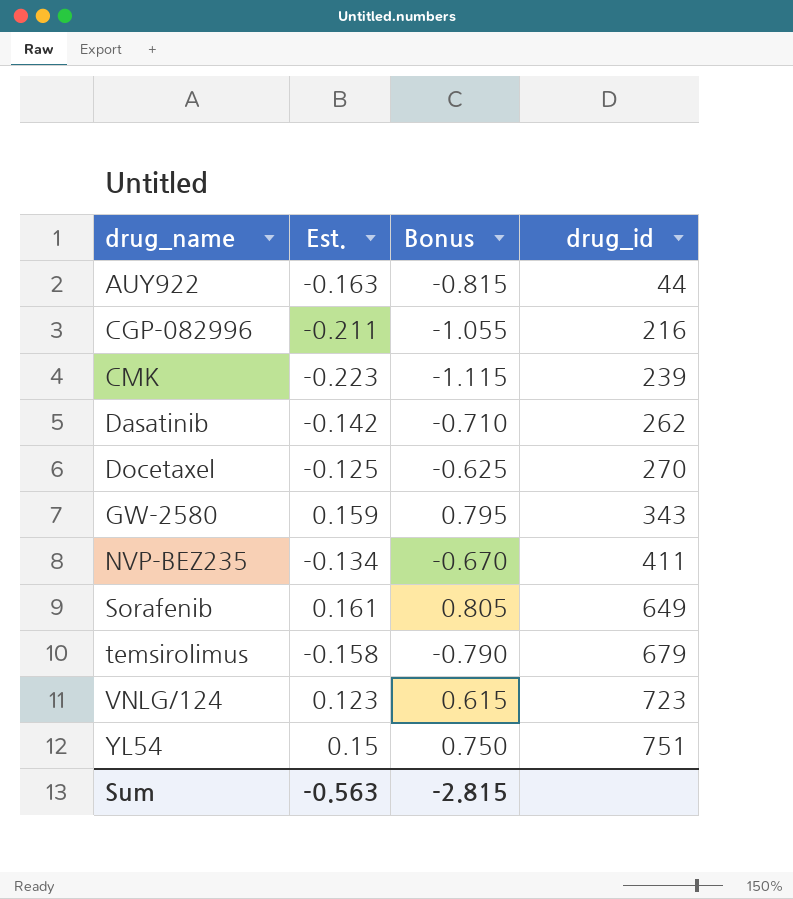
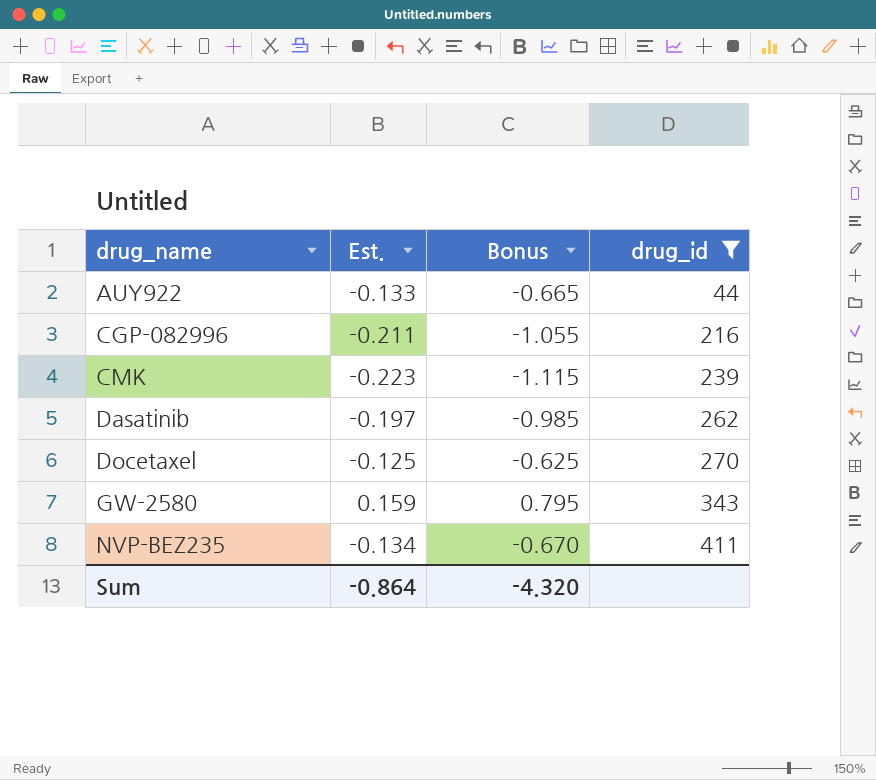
filter: none -> drug_id <= 411
AUY922 | Est.: -0.163 -> -0.133
AUY922 | Bonus: -0.815 -> -0.665
Dasatinib | Est.: -0.142 -> -0.197
Dasatinib | Bonus: -0.710 -> -0.985
Sum | Est.: -0.563 -> -0.864
Sum | Bonus: -2.815 -> -4.320

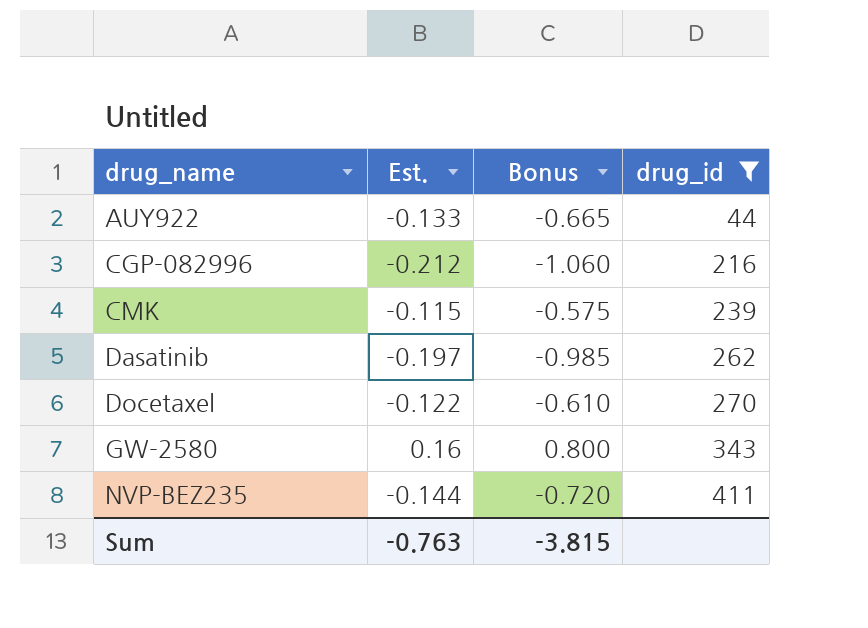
CGP-082996 | Est.: -0.211 -> -0.212
CGP-082996 | Bonus: -1.055 -> -1.060
CMK | Est.: -0.223 -> -0.115
CMK | Bonus: -1.115 -> -0.575
Docetaxel | Est.: -0.125 -> -0.122
Docetaxel | Bonus: -0.625 -> -0.610
GW-2580 | Est.: 0.159 -> 0.16
GW-2580 | Bonus: 0.795 -> 0.800
NVP-BEZ235 | Est.: -0.134 -> -0.144
NVP-BEZ235 | Bonus: -0.670 -> -0.720
Sum | Est.: -0.864 -> -0.763
Sum | Bonus: -4.320 -> -3.815

